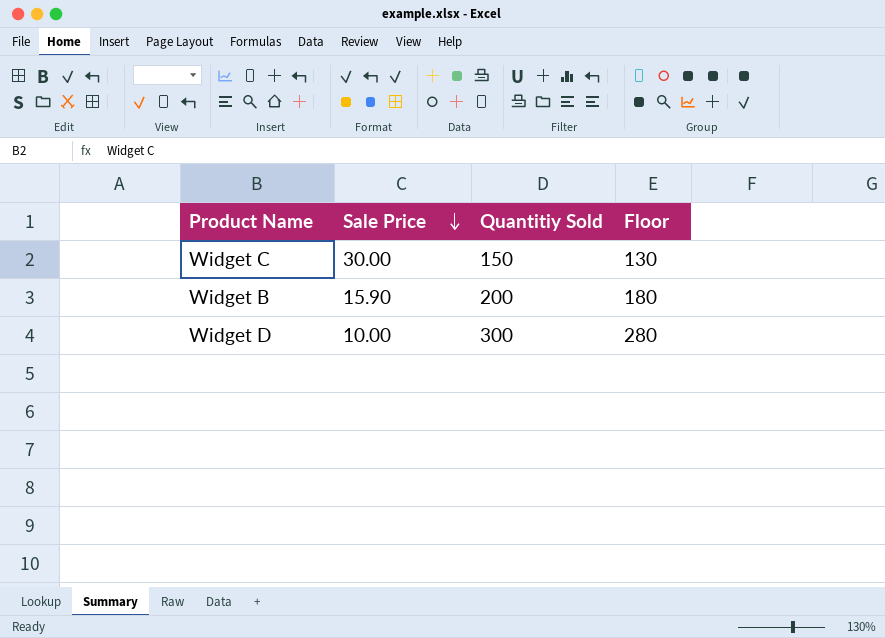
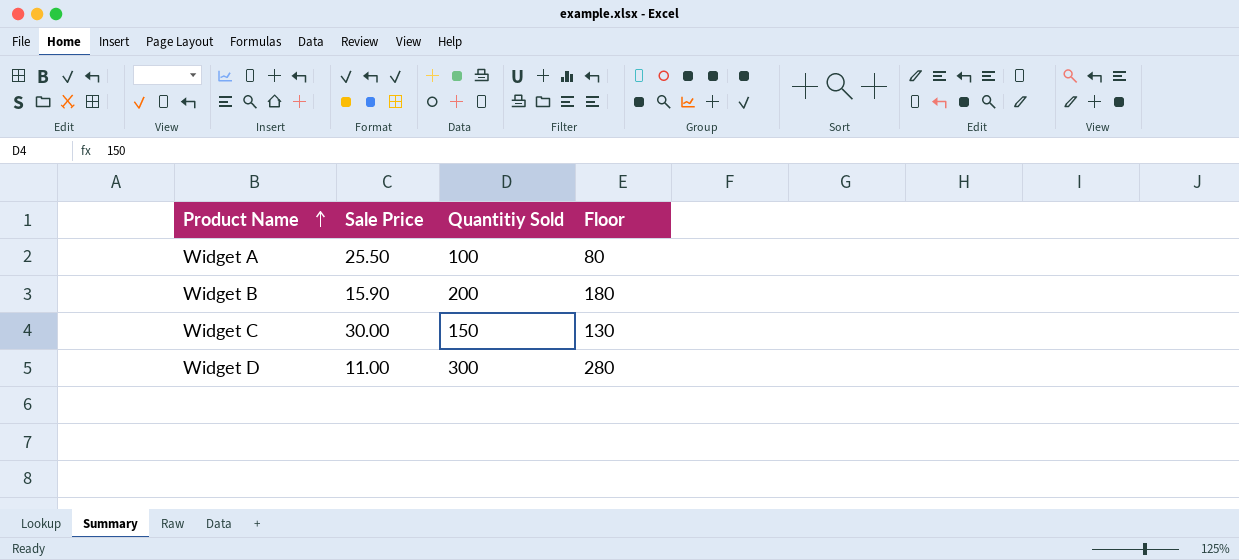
row order: Sale Price descending -> Product Name ascending
row Widget A: none -> 25.50 | 100 | 80
Widget D | Sale Price: 10.00 -> 11.00

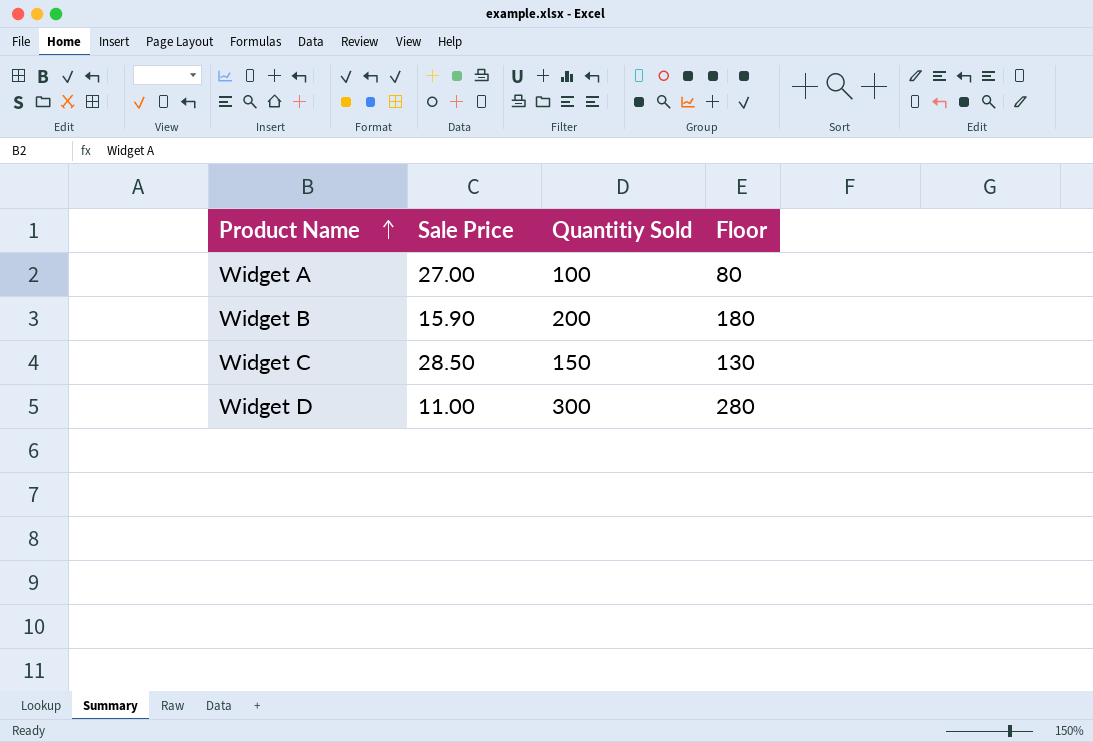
Widget A | Sale Price: 25.50 -> 27.00
Widget C | Sale Price: 30.00 -> 28.50

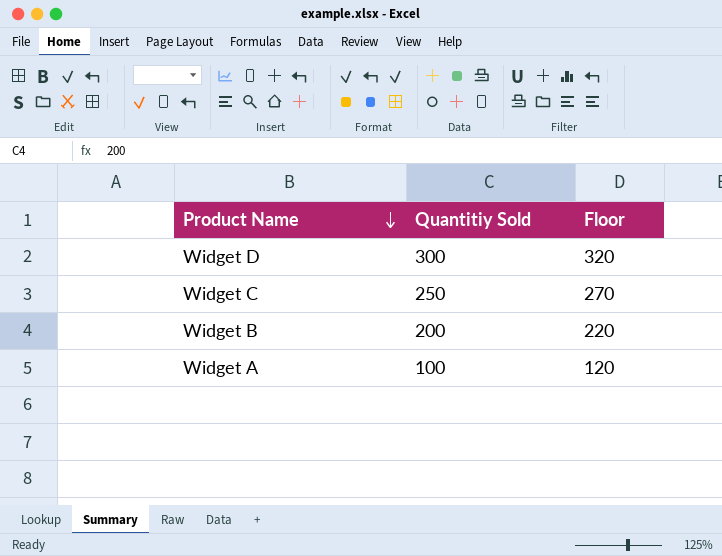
row order: Product Name ascending -> Product Name descending
column Sale Price | position: 2 -> none
column Floor | formula: [Quantitiy Sold] - 20 -> [Quantitiy Sold] + 20
Widget C | Quantitiy Sold: 150 -> 250

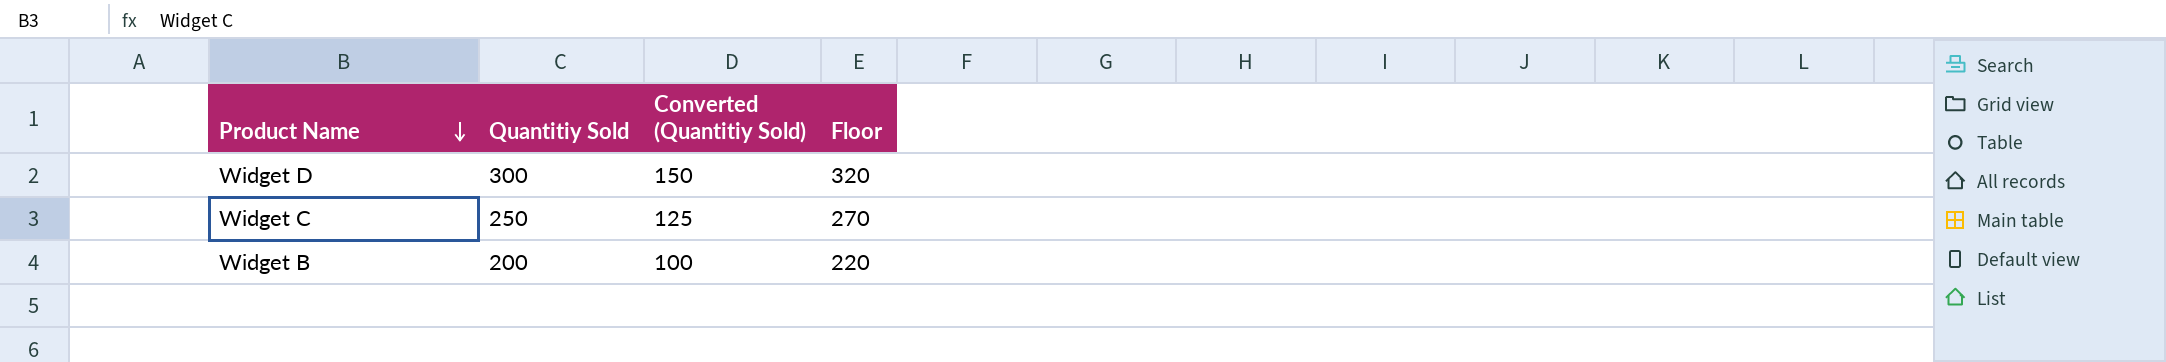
column Converted (Quantitiy Sold) | formula: none -> [Quantitiy Sold] * 0.5
row Widget A: 100 | 120 -> none

